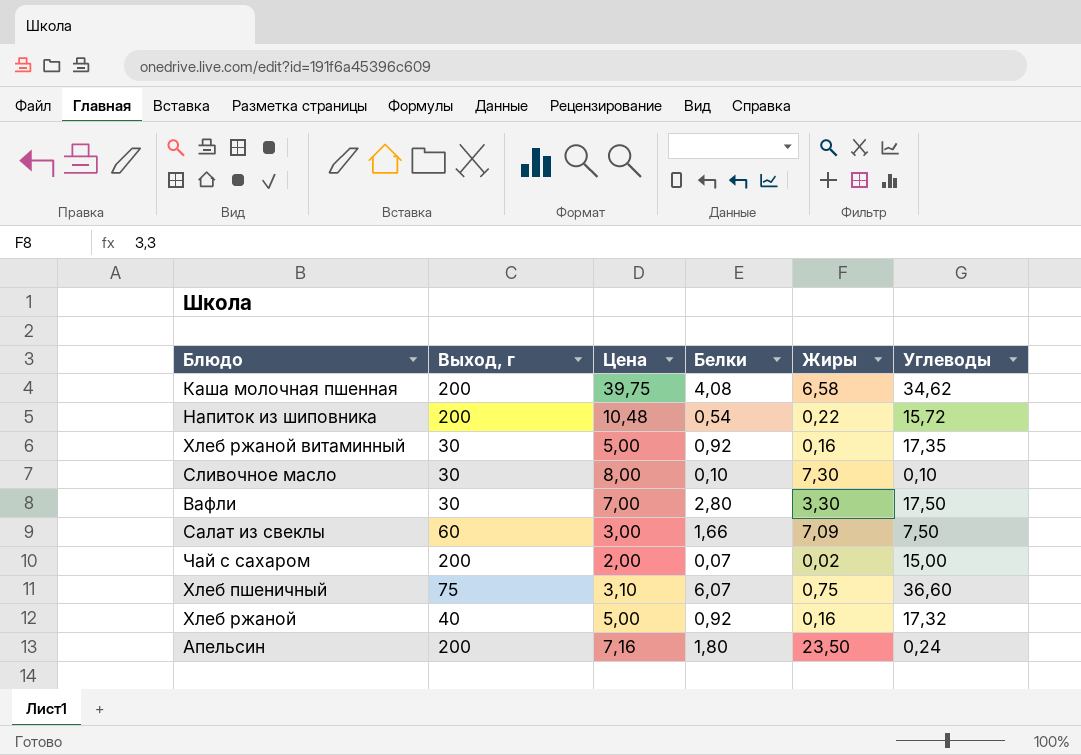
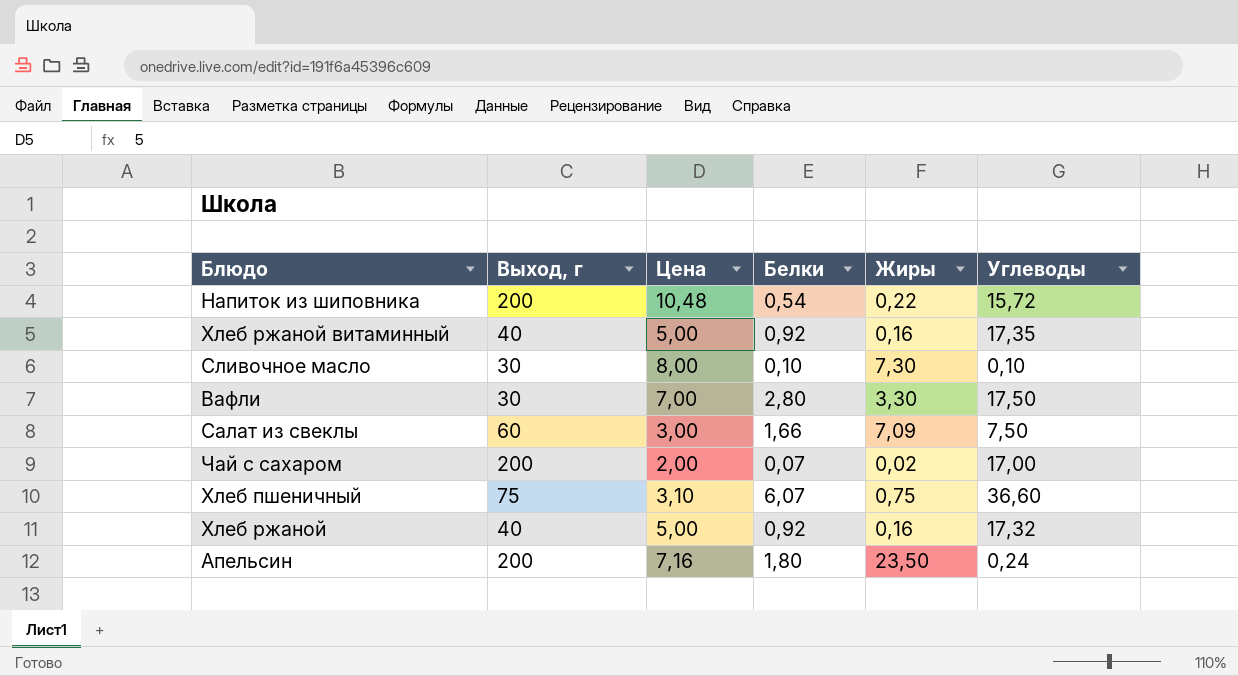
row Каша молочная пшенная: 200 | 39,75 | 4,08 | 6,58 | 34,62 -> none
Хлеб ржаной витаминный | Выход, г: 30 -> 40
Чай с сахаром | Углеводы: 15,00 -> 17,00

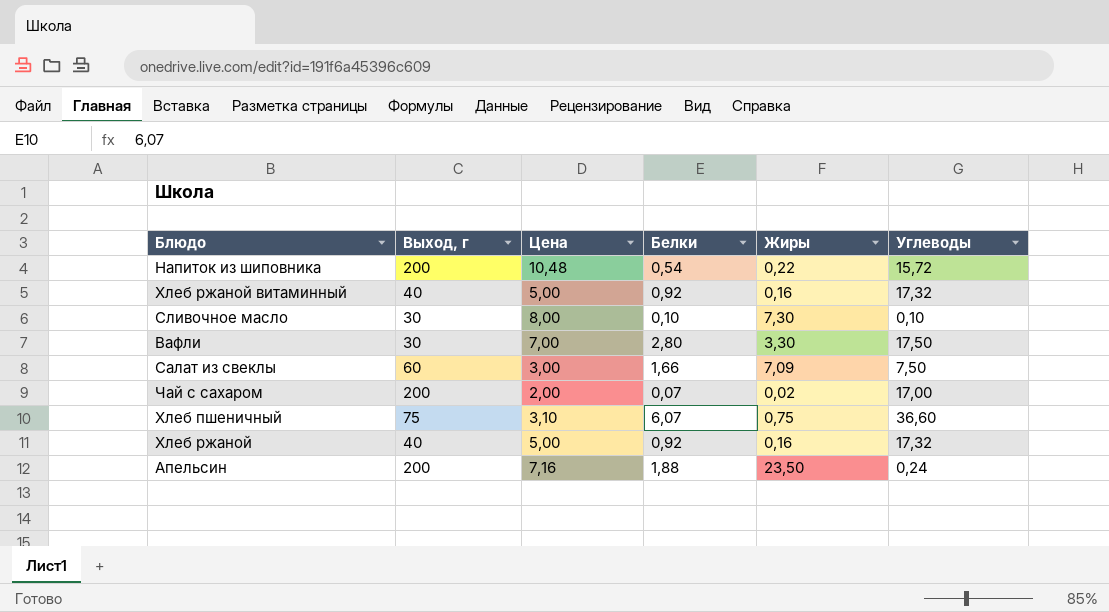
Хлеб ржаной витаминный | Углеводы: 17,35 -> 17,32
Апельсин | Белки: 1,80 -> 1,88

